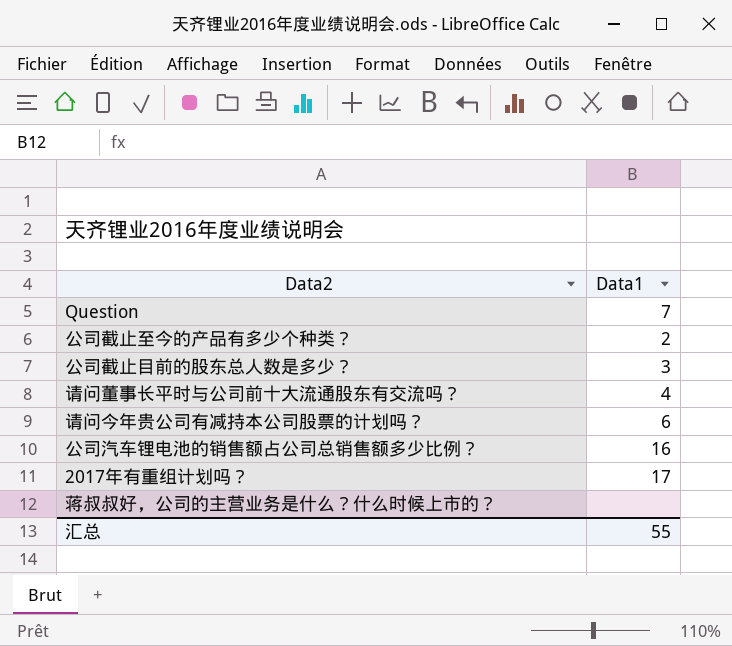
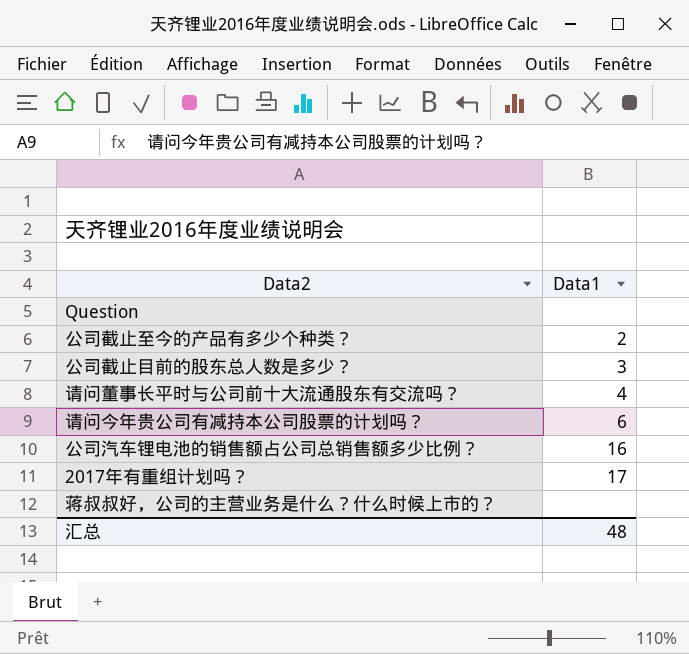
Question | Data1: 7 -> none
汇总 | Data1: 55 -> 48

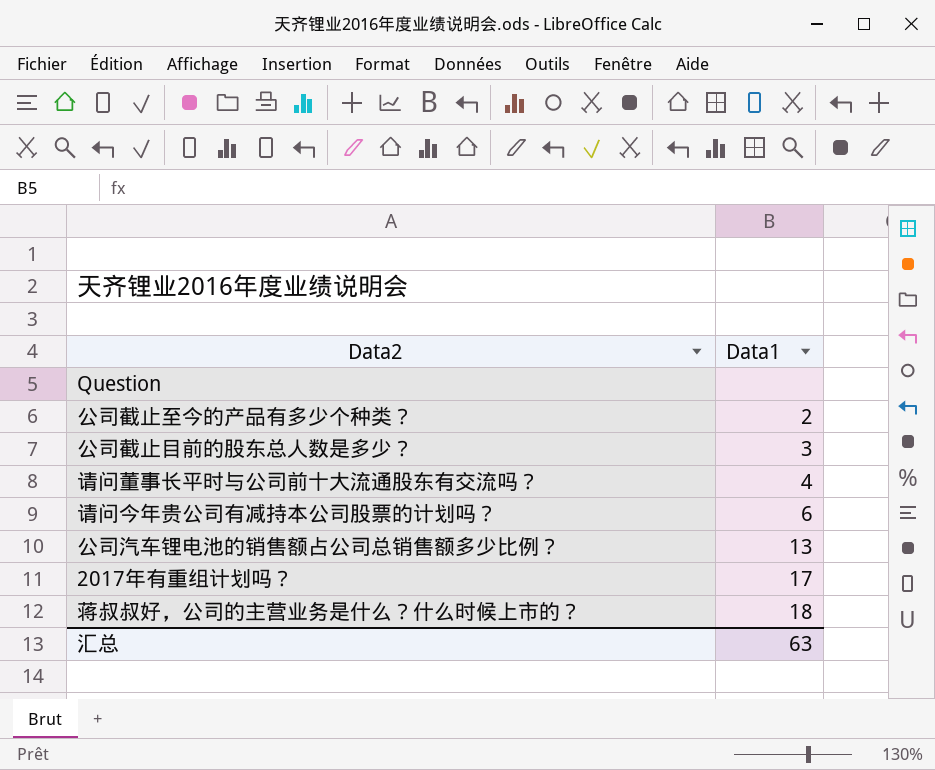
公司汽车锂电池的销售额占公司总销售额多少比例？ | Data1: 16 -> 13
蒋叔叔好，公司的主营业务是什么？什么时候上市的？ | Data1: none -> 18
汇总 | Data1: 48 -> 63

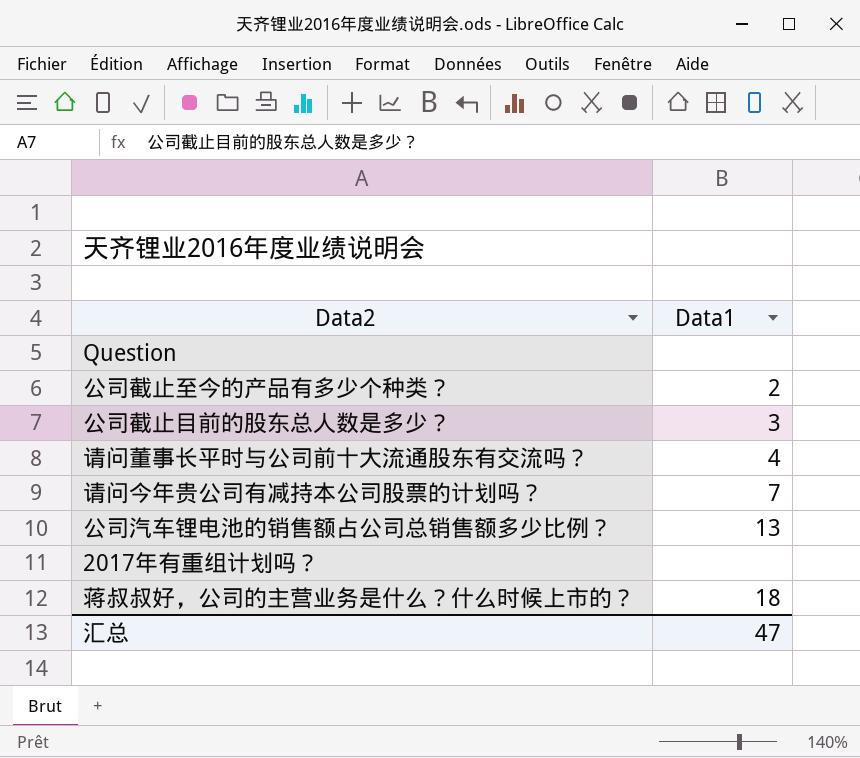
请问今年贵公司有减持本公司股票的计划吗？ | Data1: 6 -> 7
2017年有重组计划吗？ | Data1: 17 -> none
汇总 | Data1: 63 -> 47

